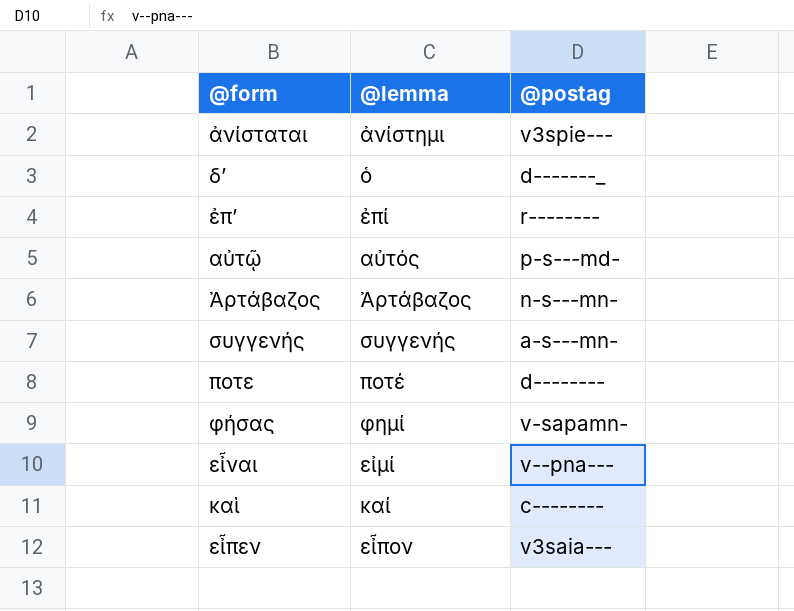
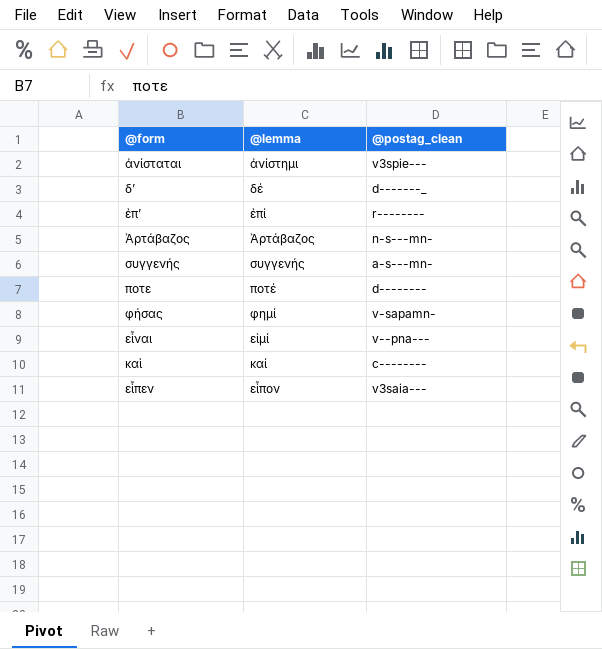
column name: @postag -> @postag_clean
row αὐτῷ: αὐτός | p-s---md- -> none
δ’ | @lemma: ὁ -> δέ

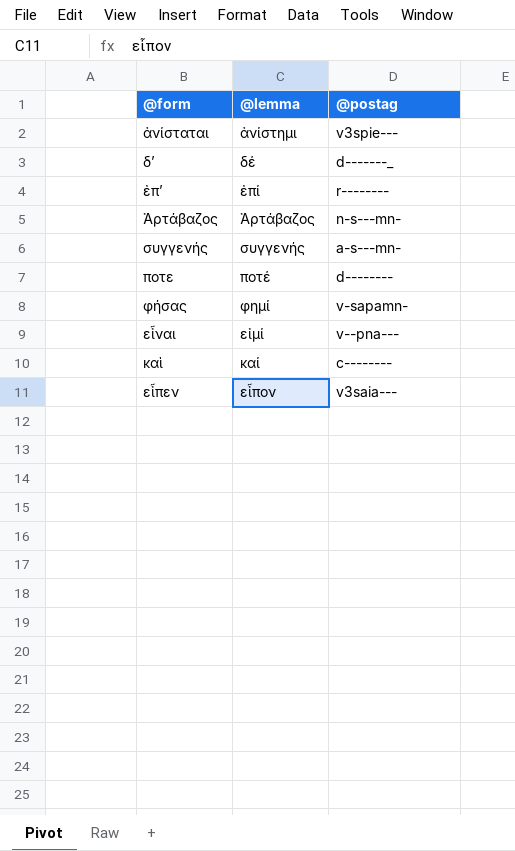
column name: @postag_clean -> @postag

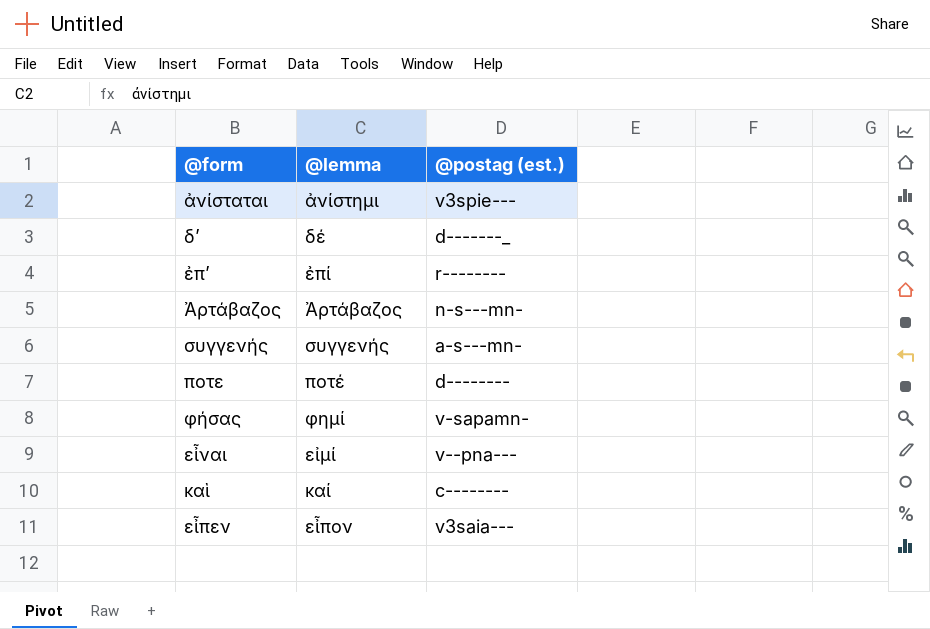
column name: @postag -> @postag (est.)

